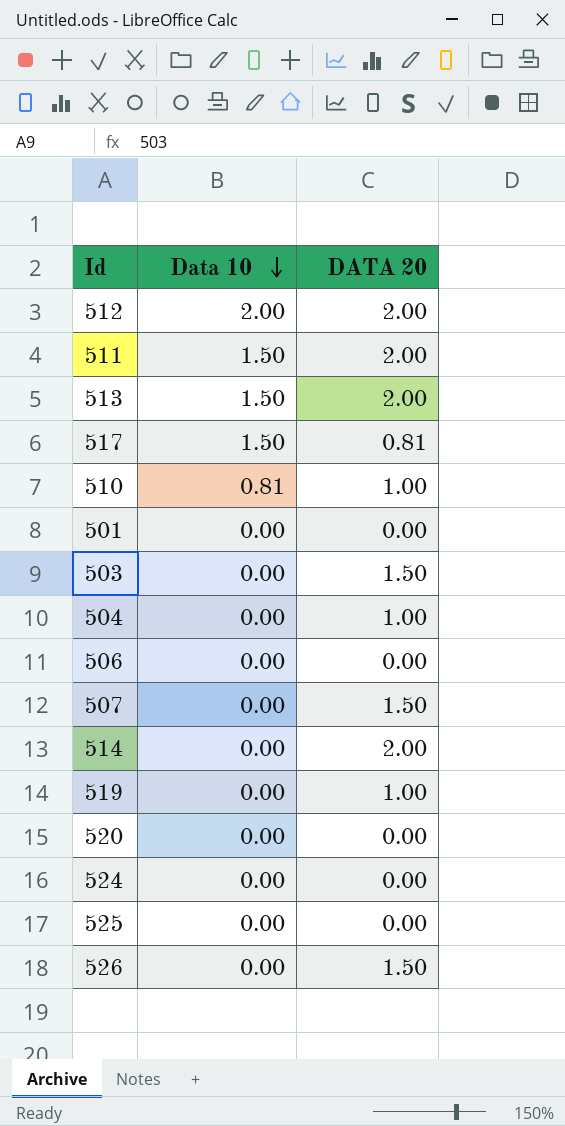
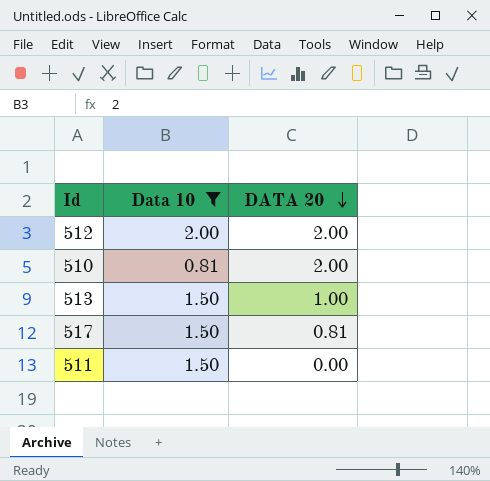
filter: none -> Data 10 != 0.00
row order: Data 10 descending -> DATA 20 descending
510 | DATA 20: 1.00 -> 2.00
513 | DATA 20: 2.00 -> 1.00
511 | DATA 20: 2.00 -> 0.00

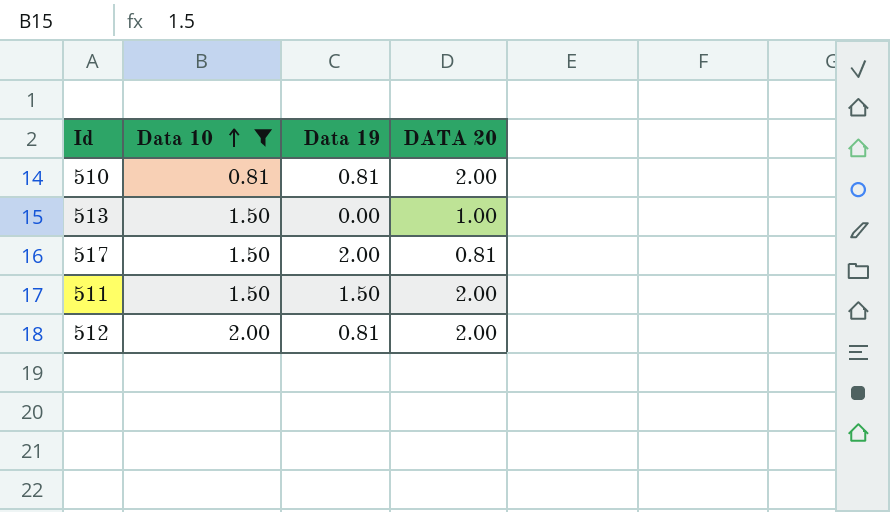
row order: DATA 20 descending -> Data 10 ascending
column Data 19 | position: none -> 3
511 | DATA 20: 0.00 -> 2.00

